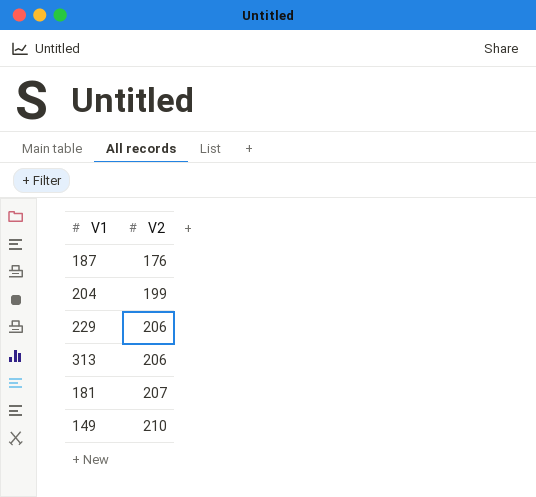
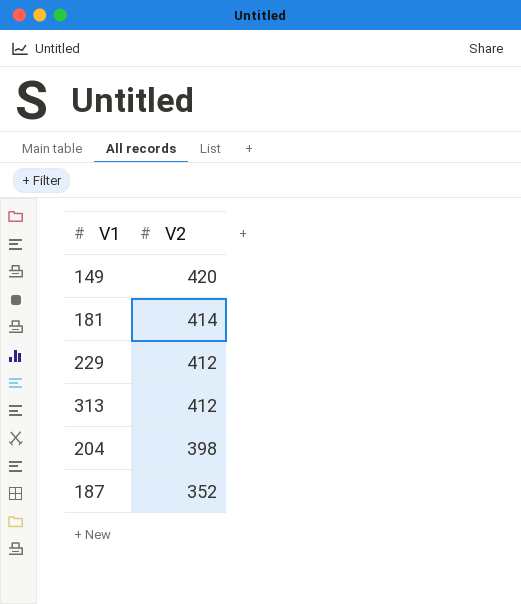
row order: V2 ascending -> V2 descending
149 | V2: 210 -> 420
181 | V2: 207 -> 414
229 | V2: 206 -> 412
313 | V2: 206 -> 412
204 | V2: 199 -> 398
187 | V2: 176 -> 352

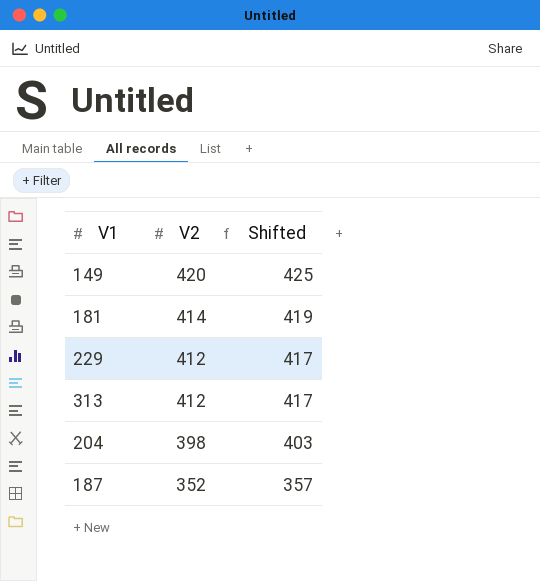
column Shifted | formula: none -> [V2] + 5

